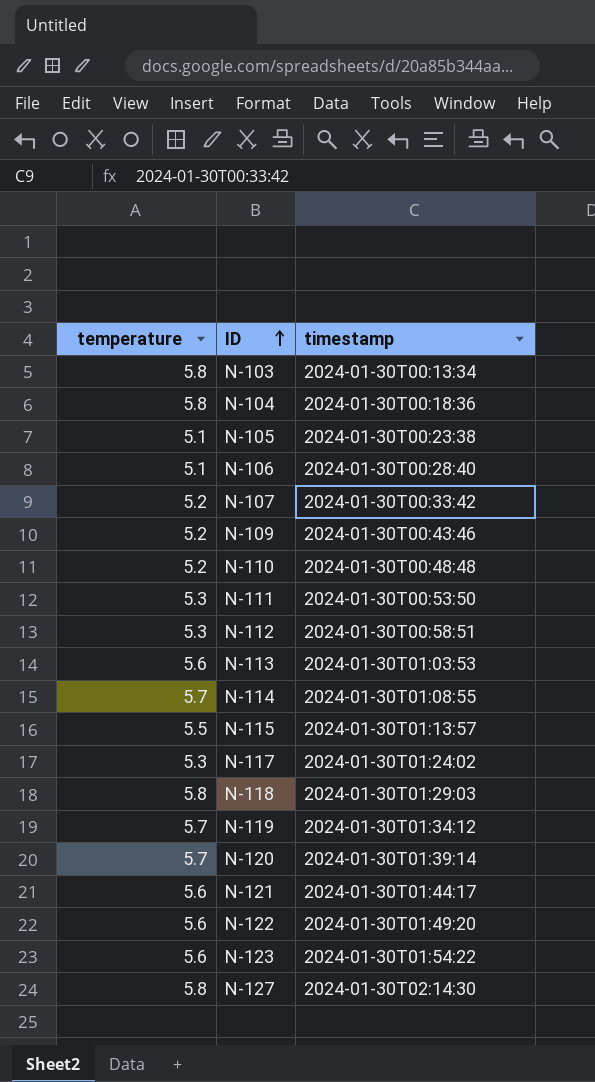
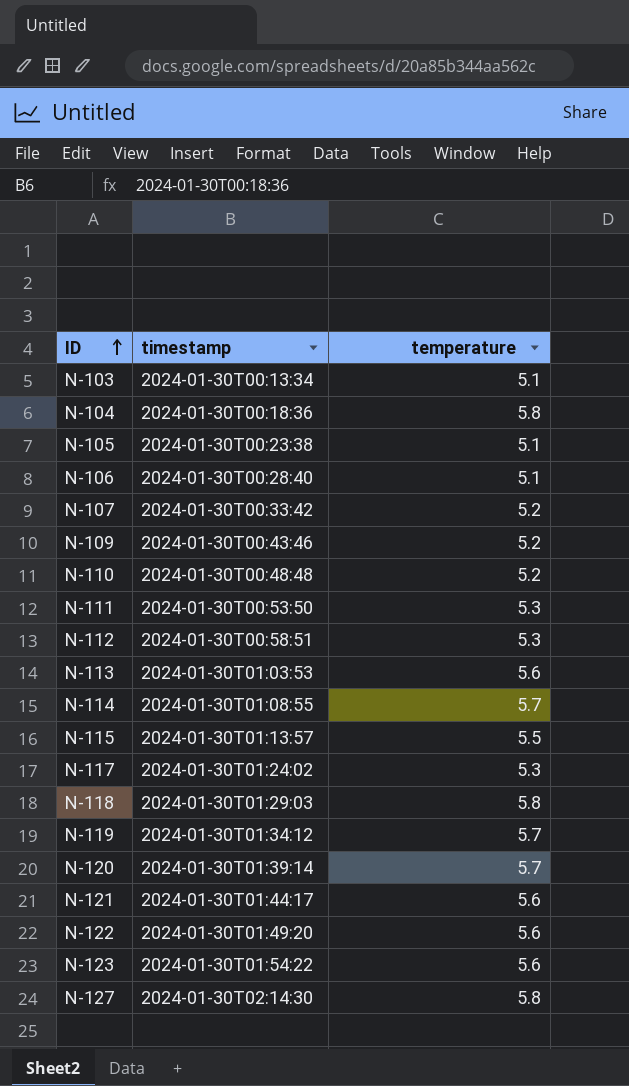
column temperature | position: 1 -> 3
N-103 | temperature: 5.8 -> 5.1

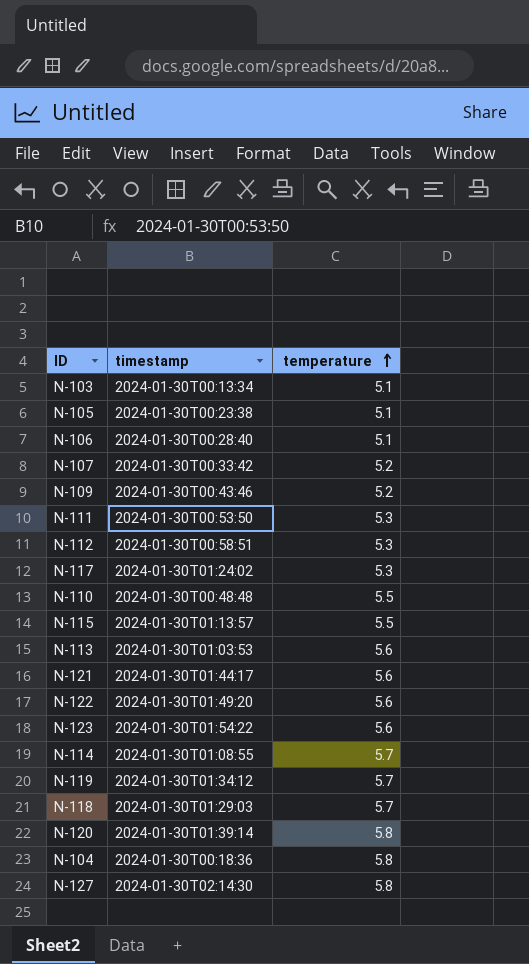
row order: ID ascending -> temperature ascending
N-110 | temperature: 5.2 -> 5.5
N-118 | temperature: 5.8 -> 5.7
N-120 | temperature: 5.7 -> 5.8

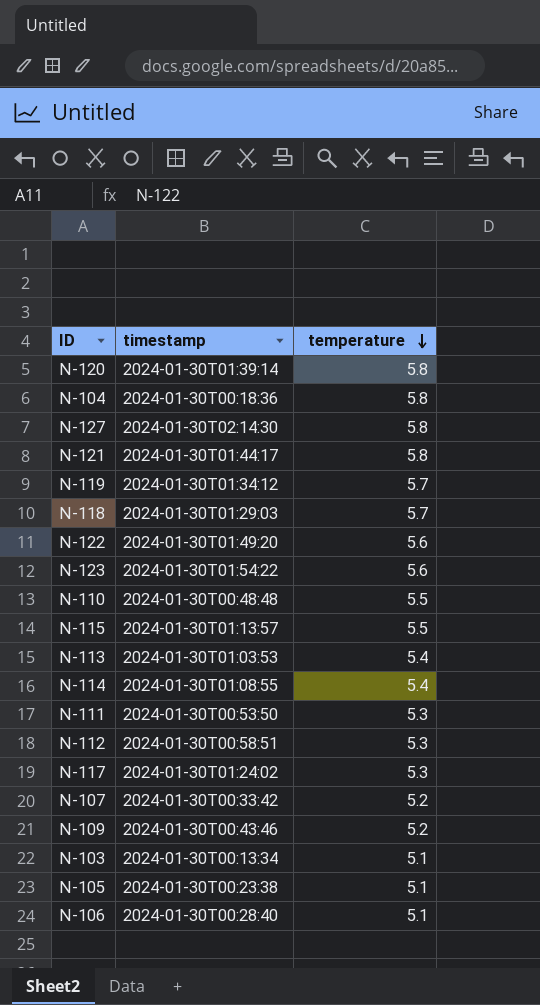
row order: temperature ascending -> temperature descending
N-121 | temperature: 5.6 -> 5.8
N-113 | temperature: 5.6 -> 5.4
N-114 | temperature: 5.7 -> 5.4

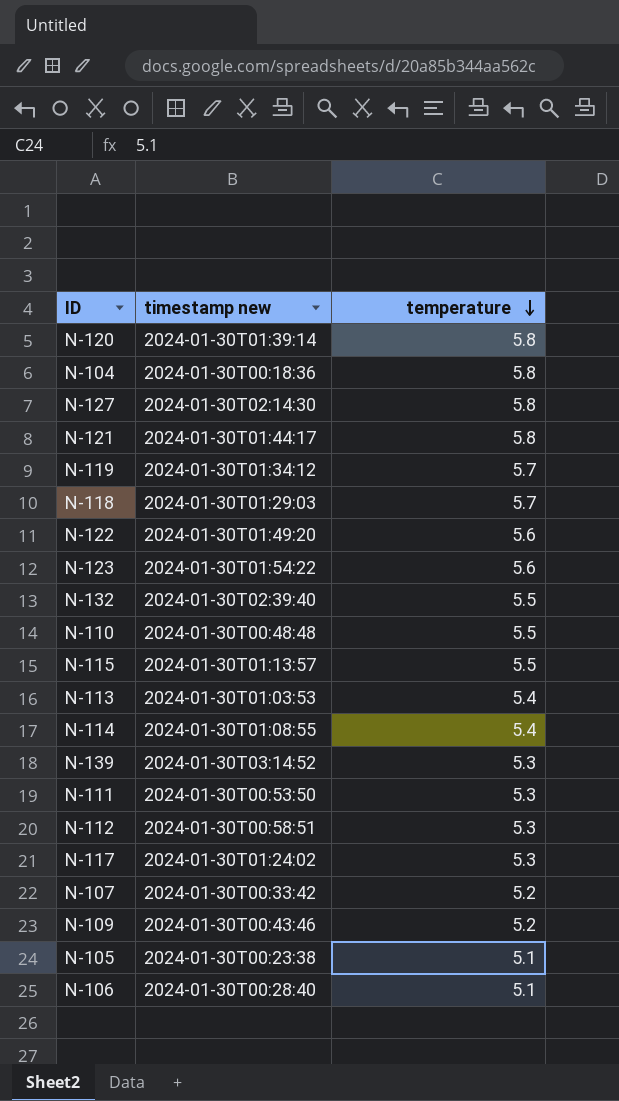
column name: timestamp -> timestamp new
row N-103: 2024-01-30T00:13:34 | 5.1 -> none
row N-132: none -> 2024-01-30T02:39:40 | 5.5
row N-139: none -> 2024-01-30T03:14:52 | 5.3

